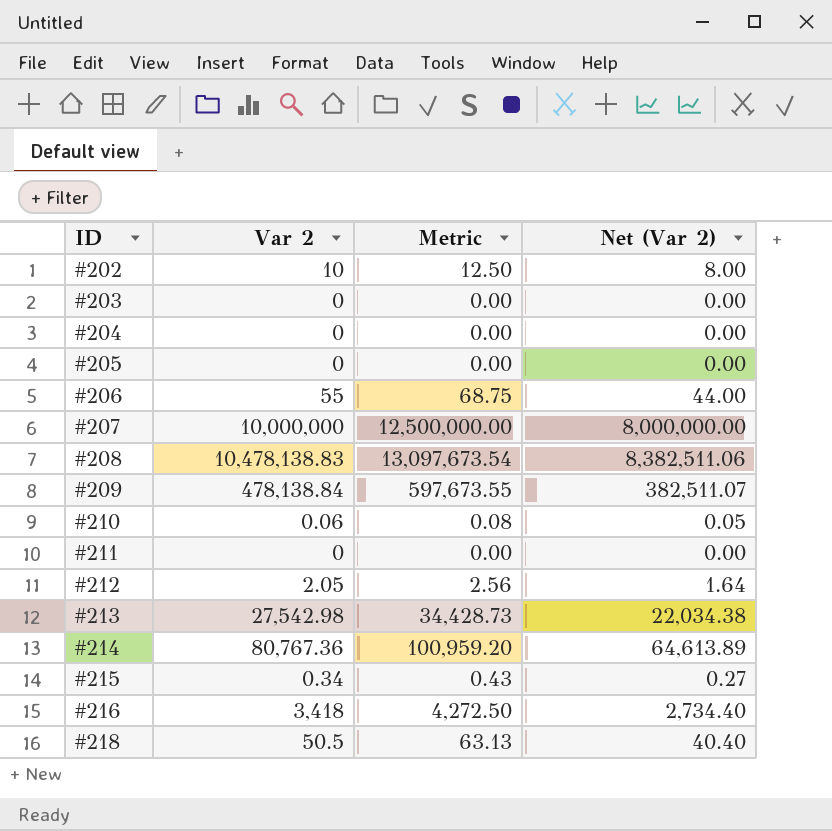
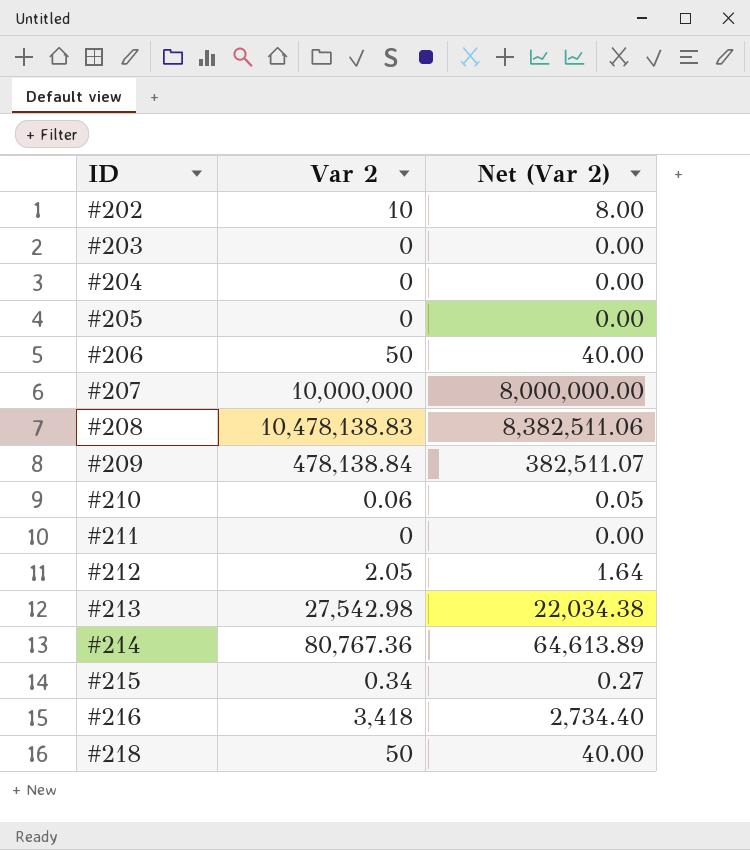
column Metric | formula: [Var 2] * 1.25 -> none
#206 | Var 2: 55 -> 50
#206 | Net (Var 2): 44.00 -> 40.00
#218 | Var 2: 50.5 -> 50
#218 | Net (Var 2): 40.40 -> 40.00

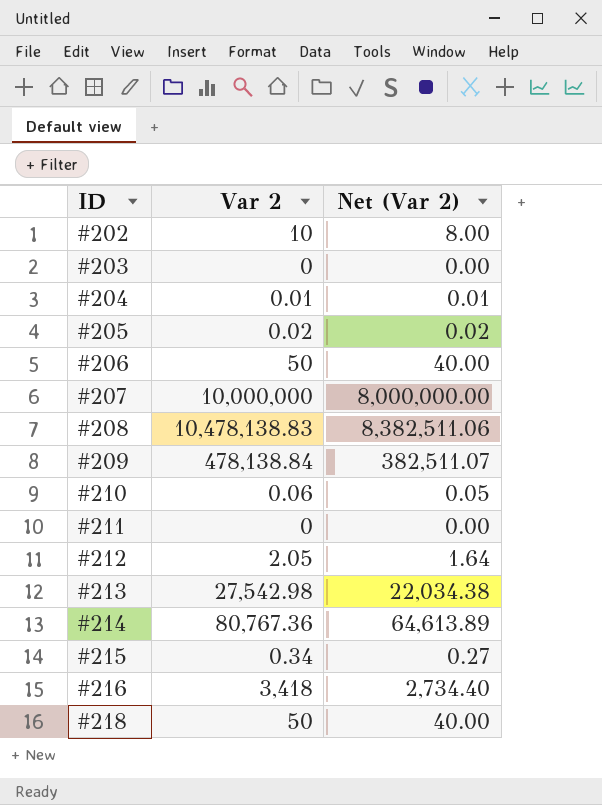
#204 | Var 2: 0 -> 0.01
#204 | Net (Var 2): 0.00 -> 0.01
#205 | Var 2: 0 -> 0.02
#205 | Net (Var 2): 0.00 -> 0.02

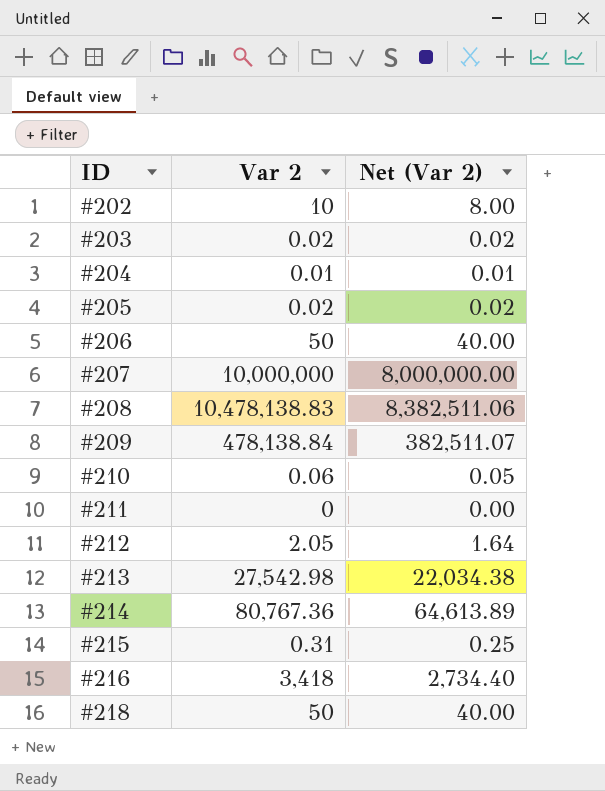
#203 | Var 2: 0 -> 0.02
#203 | Net (Var 2): 0.00 -> 0.02
#215 | Var 2: 0.34 -> 0.31
#215 | Net (Var 2): 0.27 -> 0.25

